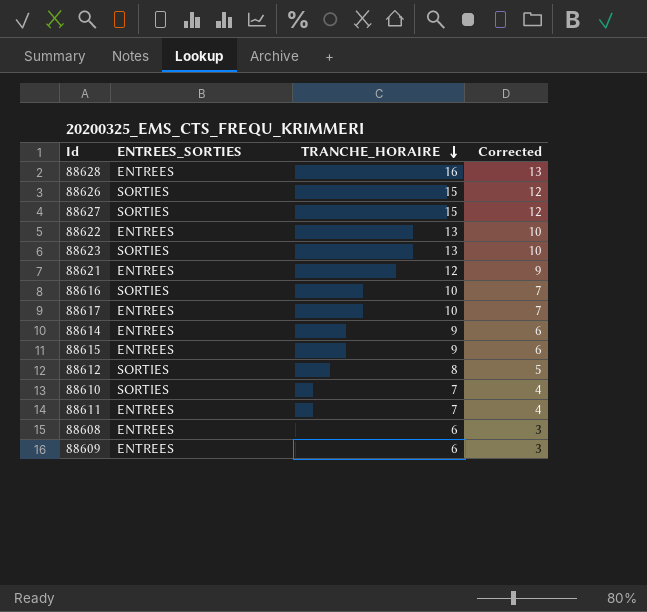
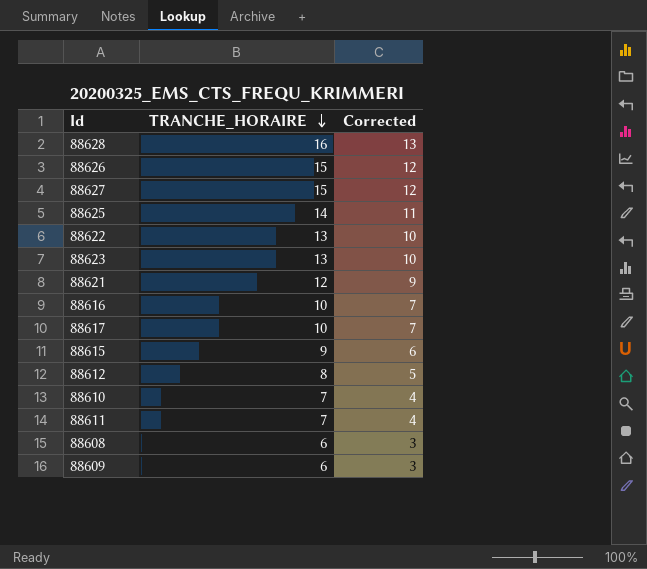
column ENTREES_SORTIES | position: 2 -> none
row 88614: ENTREES | 9 | 6 -> none
row 88625: none -> 14 | 11

